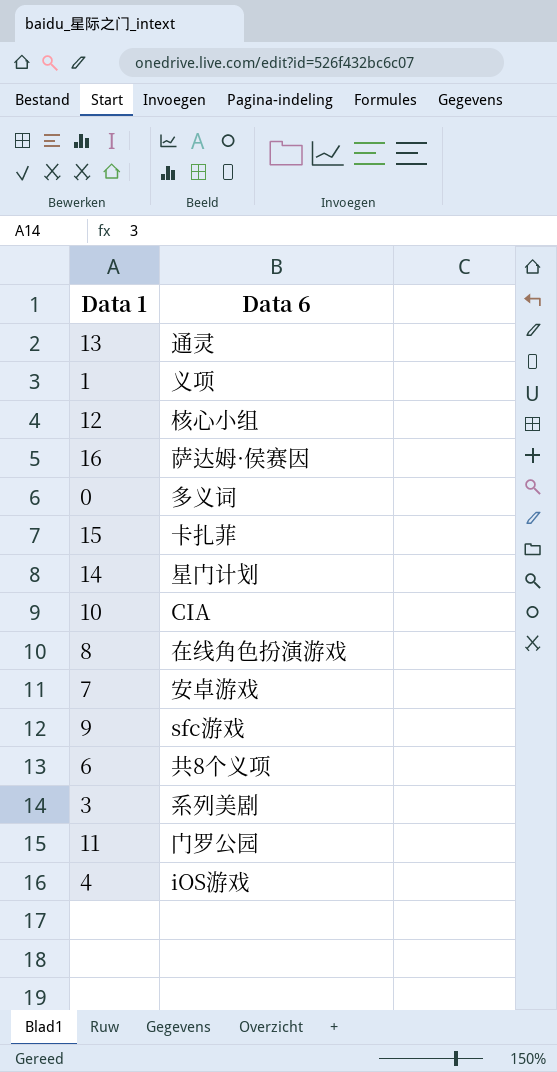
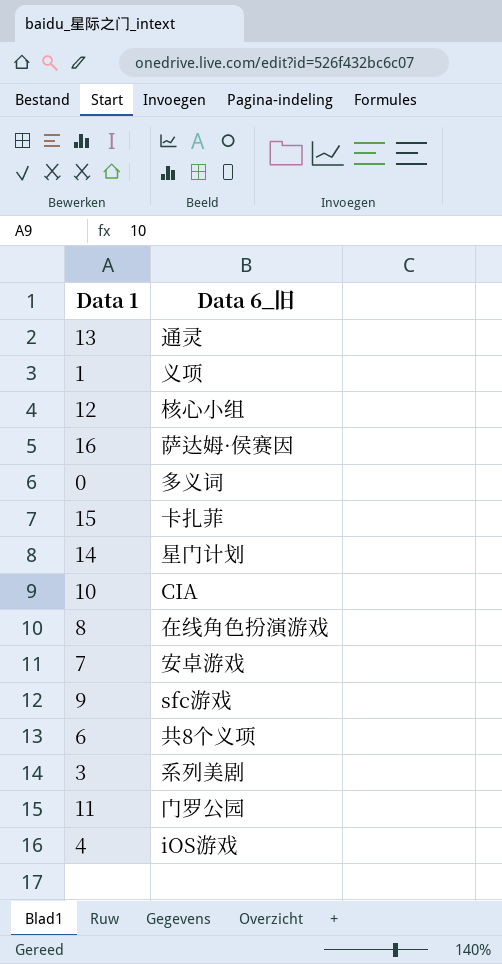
column name: Data 6 -> Data 6_旧

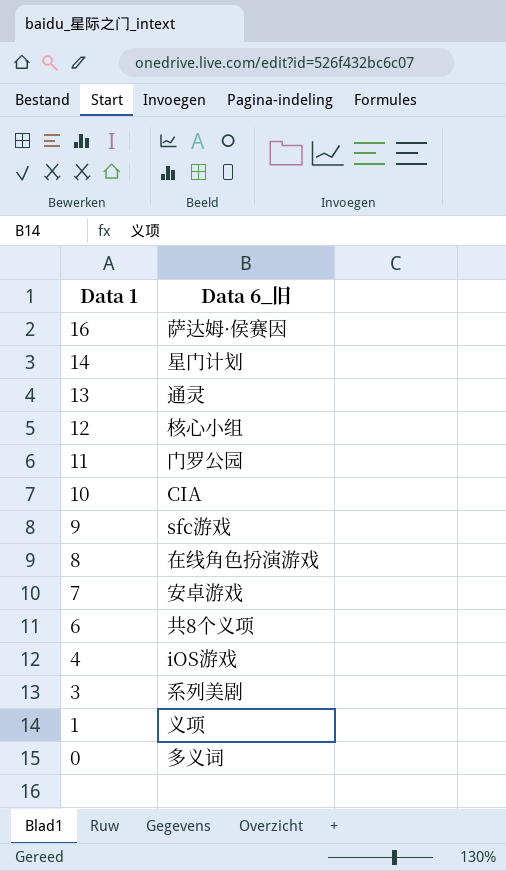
row order: none -> Data 1 descending
row 15: 卡扎菲 -> none

